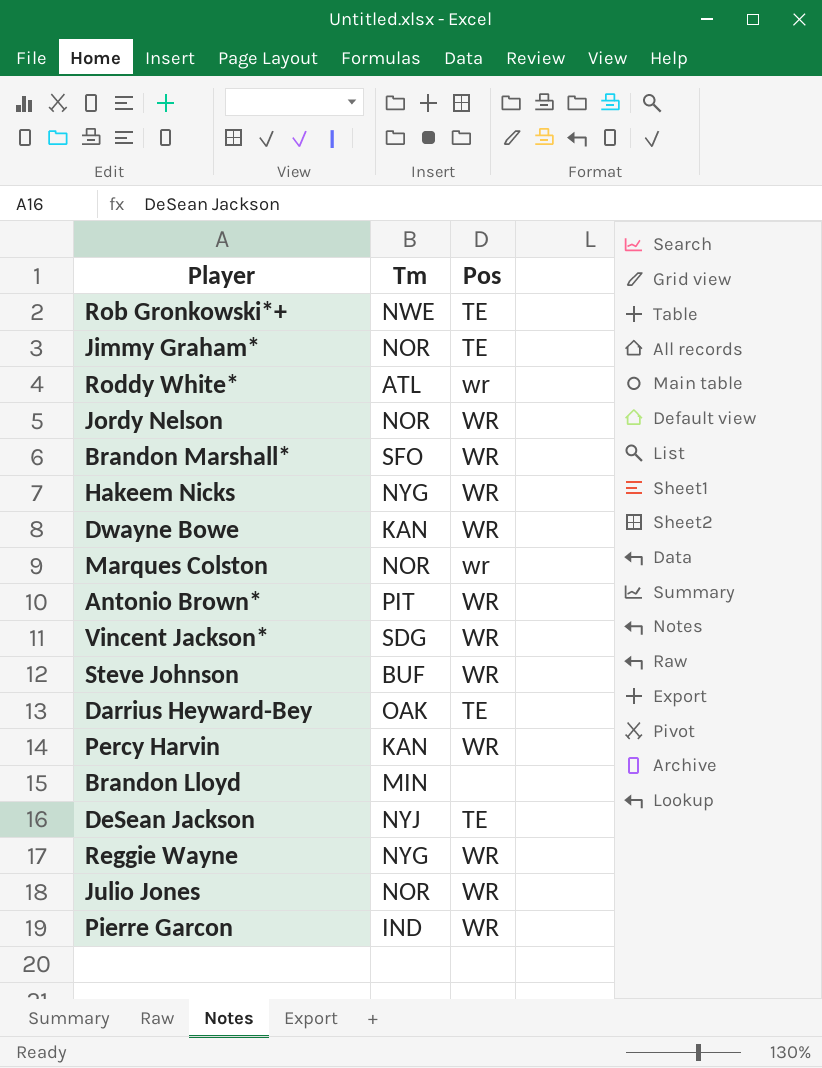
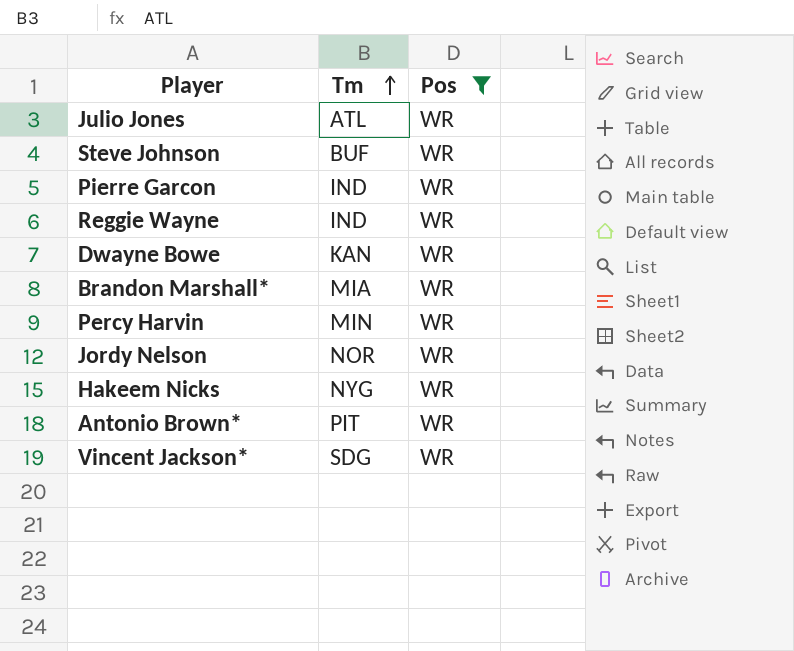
filter: none -> Pos = WR
row order: none -> Tm ascending
Julio Jones | Tm: NOR -> ATL
Reggie Wayne | Tm: NYG -> IND
Brandon Marshall* | Tm: SFO -> MIA
Percy Harvin | Tm: KAN -> MIN

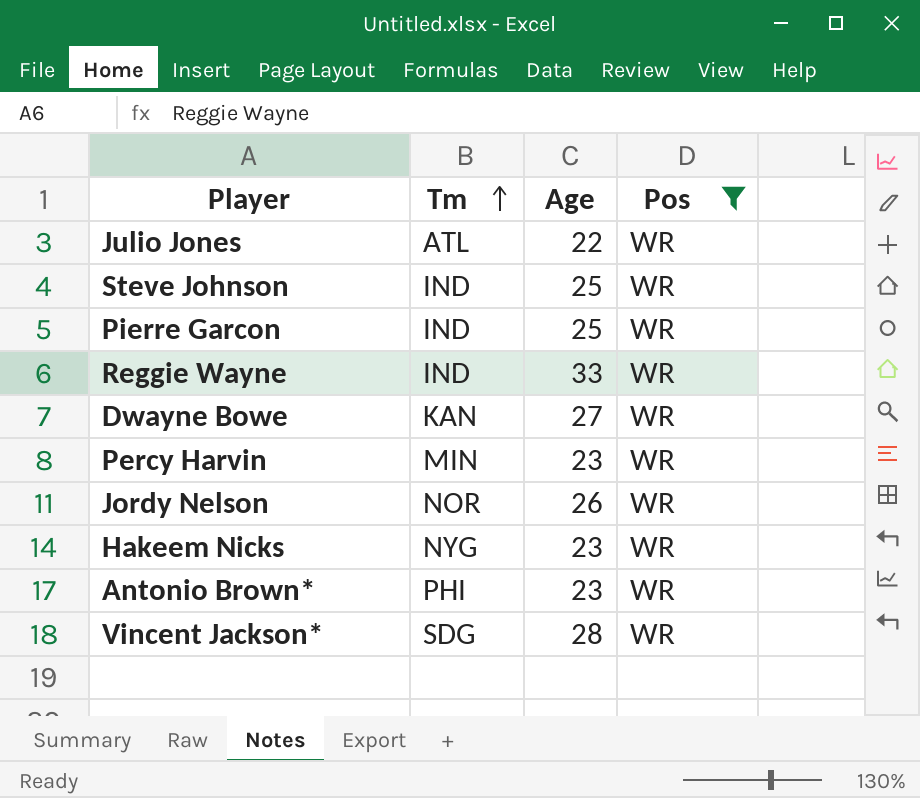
column Age | position: none -> 3
row Brandon Marshall*: MIA | WR -> none
Steve Johnson | Tm: BUF -> IND
Antonio Brown* | Tm: PIT -> PHI

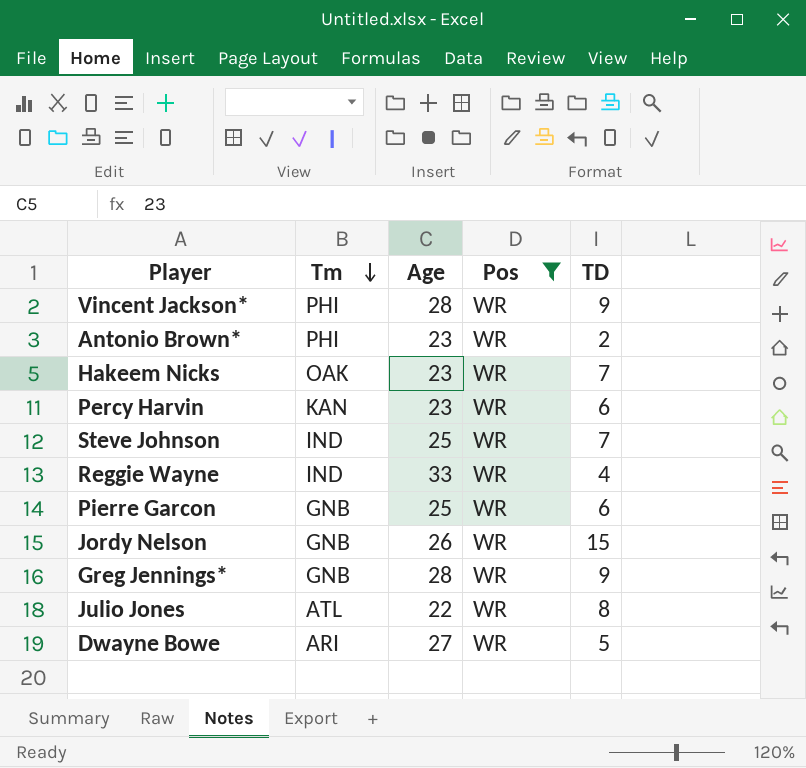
row order: Tm ascending -> Tm descending
column TD | position: none -> 5
Vincent Jackson* | Tm: SDG -> PHI
Hakeem Nicks | Tm: NYG -> OAK
Percy Harvin | Tm: MIN -> KAN
Pierre Garcon | Tm: IND -> GNB
Jordy Nelson | Tm: NOR -> GNB
row Greg Jennings*: none -> GNB | 28 | WR | 9
Dwayne Bowe | Tm: KAN -> ARI

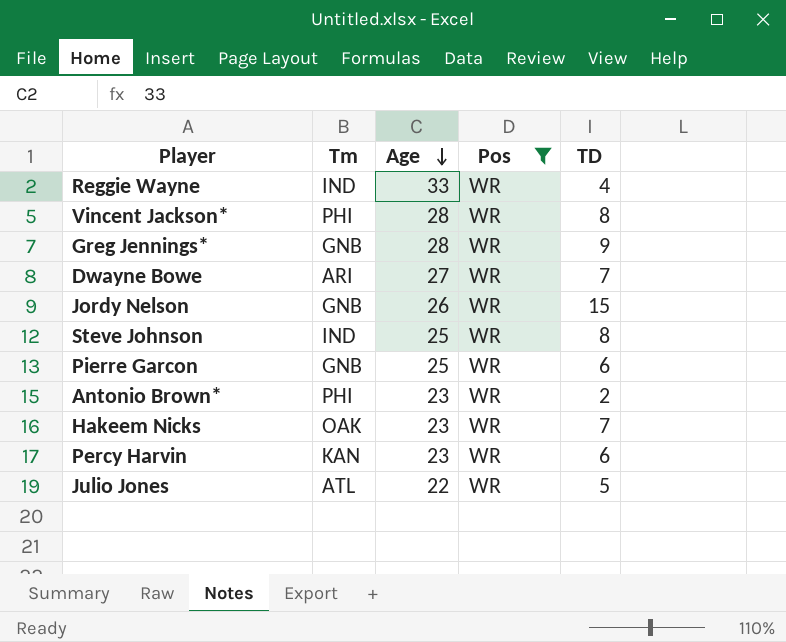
row order: Tm descending -> Age descending
Vincent Jackson* | TD: 9 -> 8
Dwayne Bowe | TD: 5 -> 7
Steve Johnson | TD: 7 -> 8
Julio Jones | TD: 8 -> 5

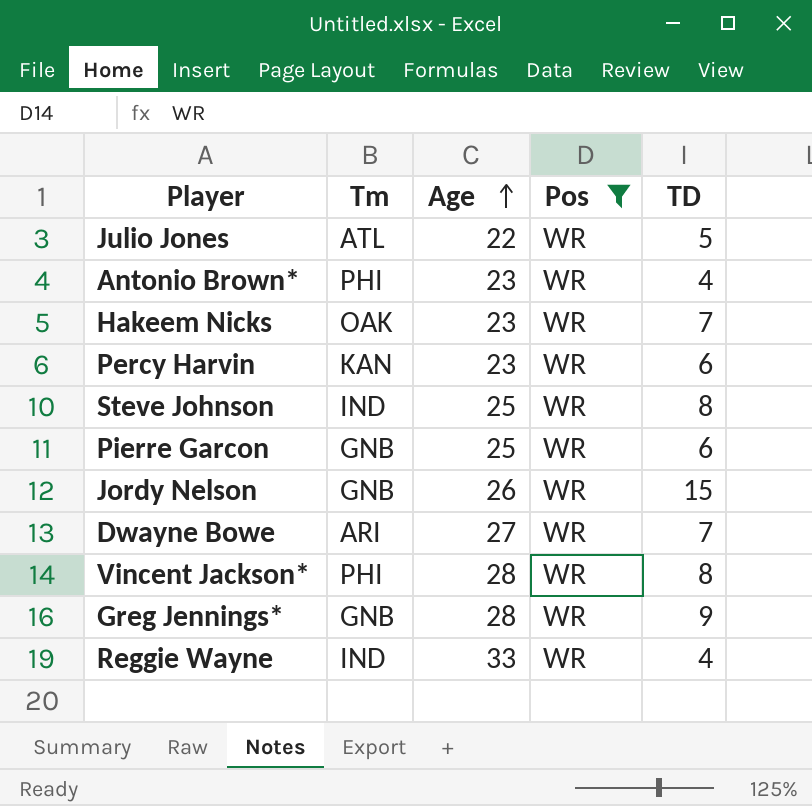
row order: Age descending -> Age ascending
Antonio Brown* | TD: 2 -> 4

